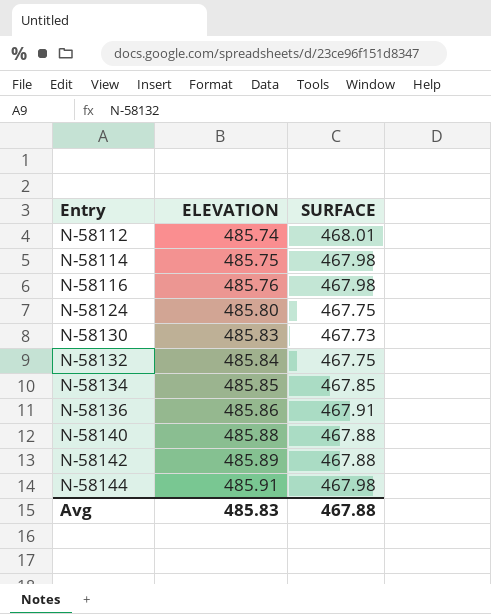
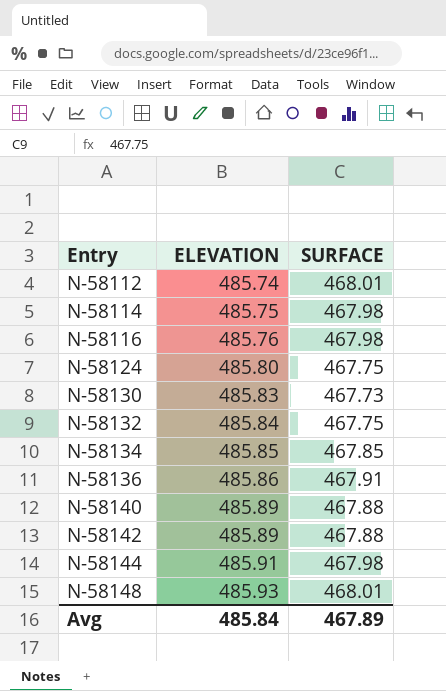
N-58140 | ELEVATION: 485.88 -> 485.89
row N-58148: none -> 485.93 | 468.01
Avg | ELEVATION: 485.83 -> 485.84
Avg | SURFACE: 467.88 -> 467.89

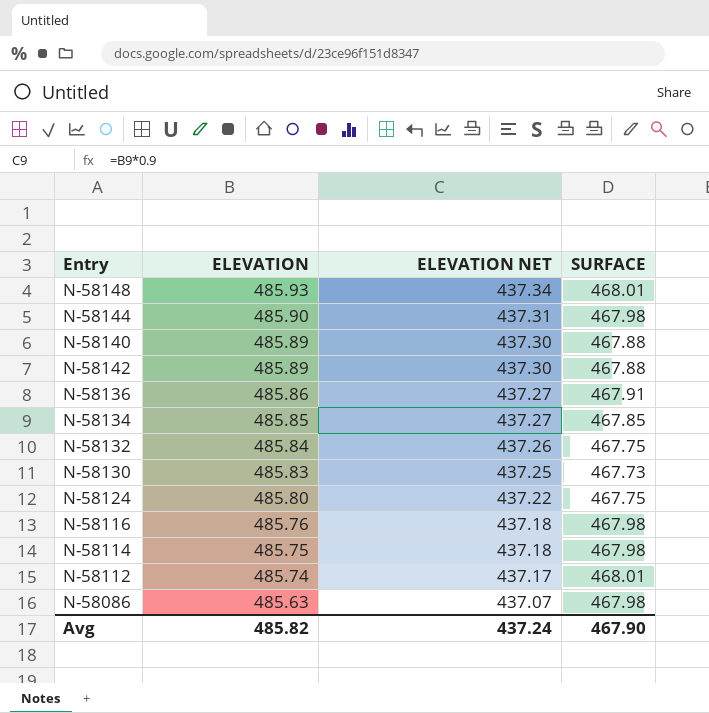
row order: Entry ascending -> ELEVATION descending
column ELEVATION NET | formula: none -> [ELEVATION] * 0.9
N-58144 | ELEVATION: 485.91 -> 485.90
row N-58086: none -> 485.63 | 437.07 | 467.98
Avg | ELEVATION: 485.84 -> 485.82
Avg | SURFACE: 467.89 -> 467.90

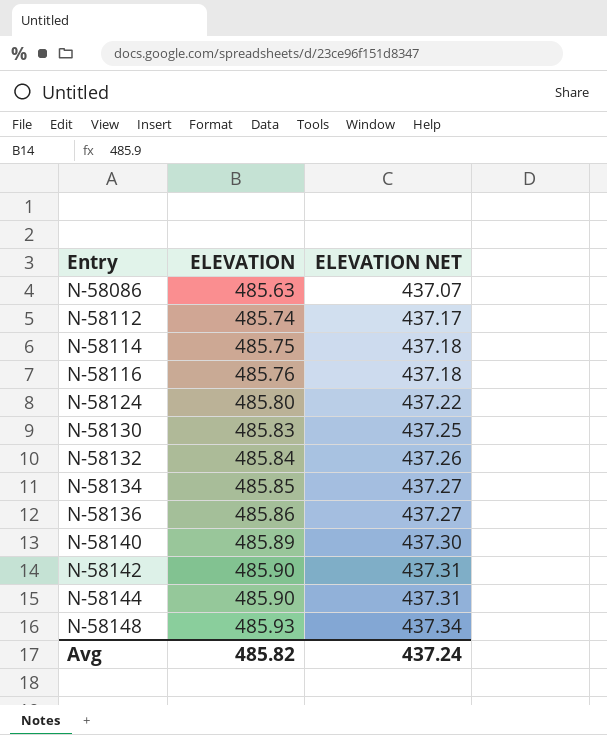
row order: ELEVATION descending -> Entry ascending
column SURFACE | position: 4 -> none
N-58142 | ELEVATION: 485.89 -> 485.90
N-58142 | ELEVATION NET: 437.30 -> 437.31

